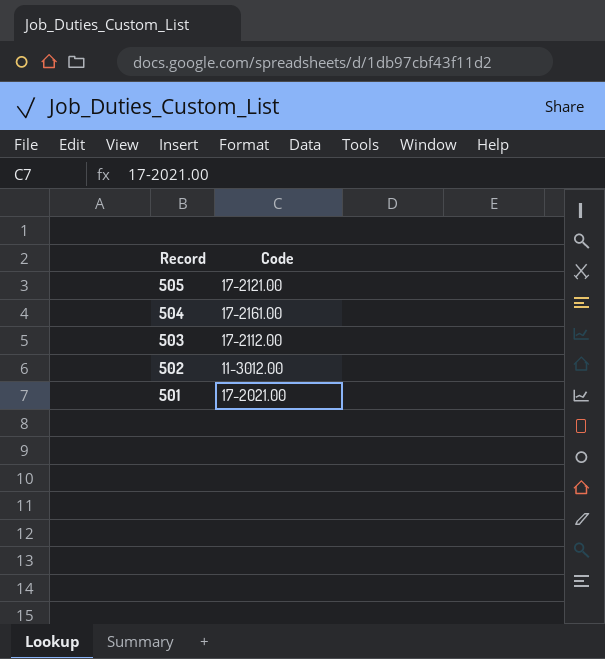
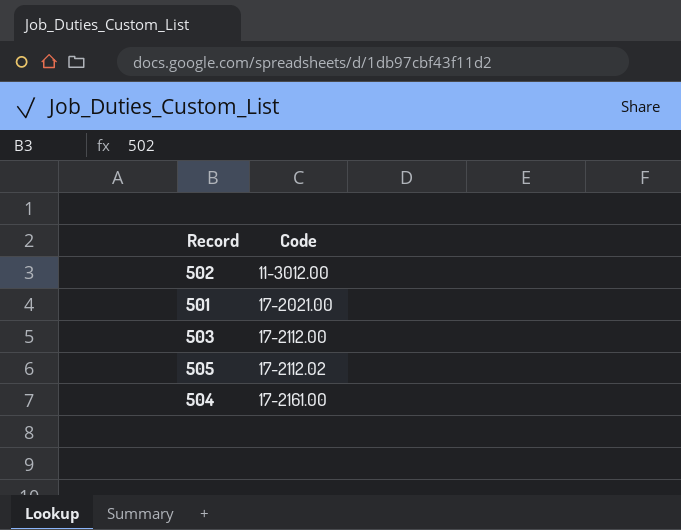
row order: Record descending -> Code ascending
505 | Code: 17-2121.00 -> 17-2112.02

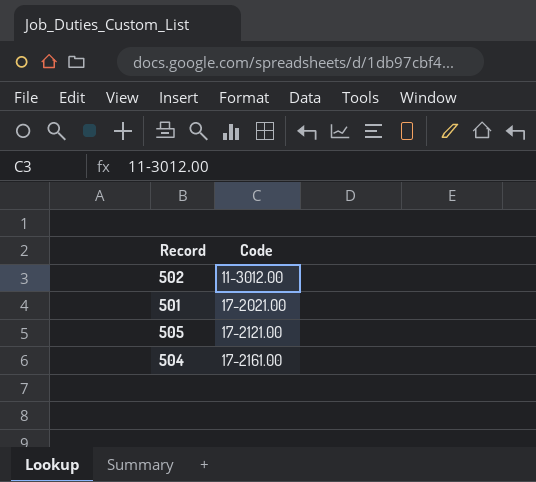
row 503: 17-2112.00 -> none
505 | Code: 17-2112.02 -> 17-2121.00

